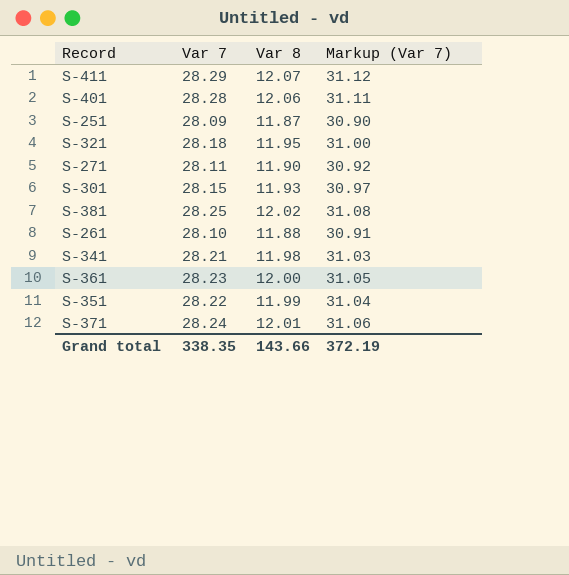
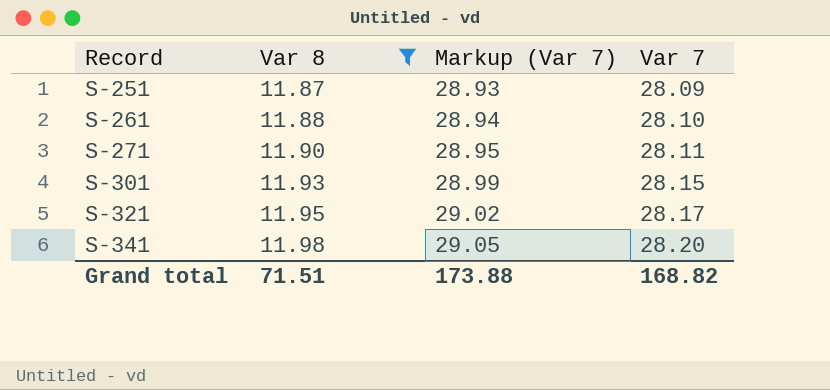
filter: none -> Var 8 <= 11.98
row order: none -> Record ascending
column Markup (Var 7) | formula: [Var 7] * 1.1 -> [Var 7] * 1.03
column Var 7 | position: 2 -> 4
S-321 | Var 7: 28.18 -> 28.17
S-341 | Var 7: 28.21 -> 28.20
Grand total | Var 8: 143.66 -> 71.51
Grand total | Markup (Var 7): 372.19 -> 173.88
Grand total | Var 7: 338.35 -> 168.82

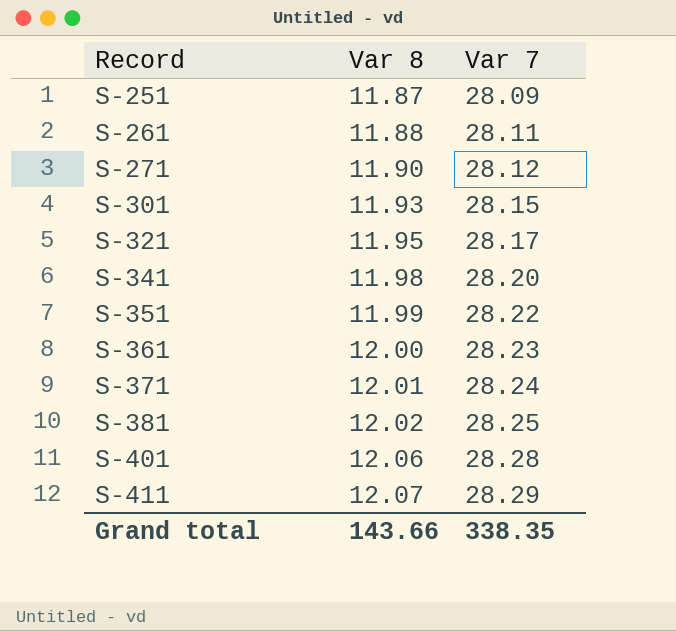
filter: Var 8 <= 11.98 -> none
column Markup (Var 7) | formula: [Var 7] * 1.03 -> none
S-261 | Var 7: 28.10 -> 28.11
S-271 | Var 7: 28.11 -> 28.12
Grand total | Var 8: 71.51 -> 143.66
Grand total | Var 7: 168.82 -> 338.35

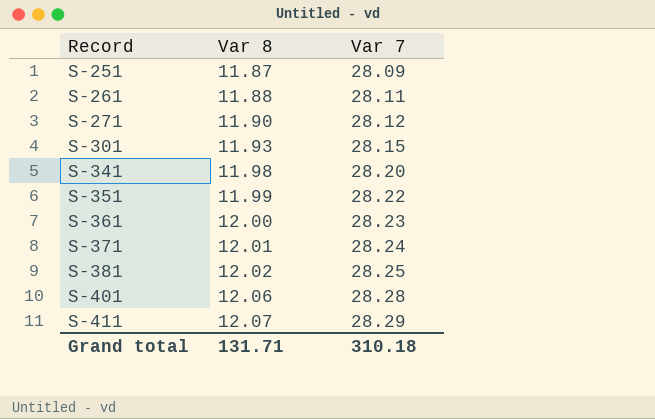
row S-321: 11.95 | 28.17 -> none
Grand total | Var 8: 143.66 -> 131.71
Grand total | Var 7: 338.35 -> 310.18

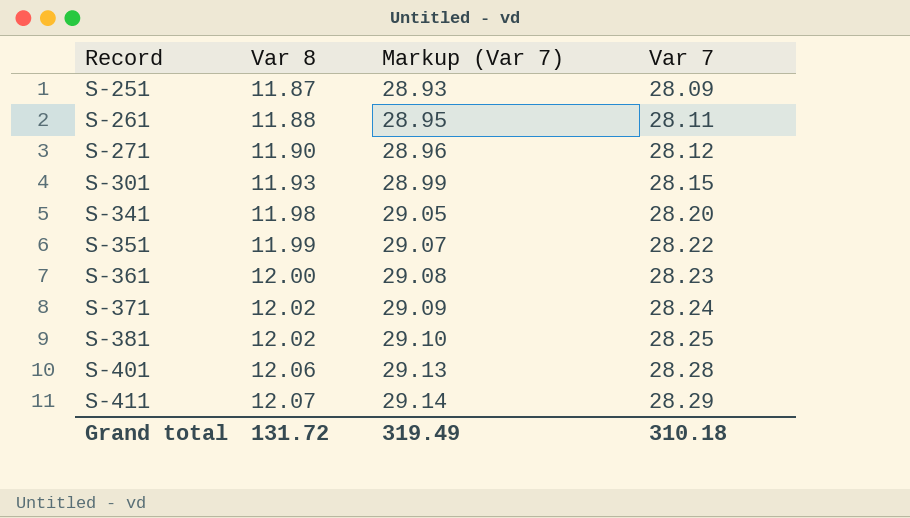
column Markup (Var 7) | formula: none -> [Var 7] * 1.03
S-371 | Var 8: 12.01 -> 12.02
Grand total | Var 8: 131.71 -> 131.72

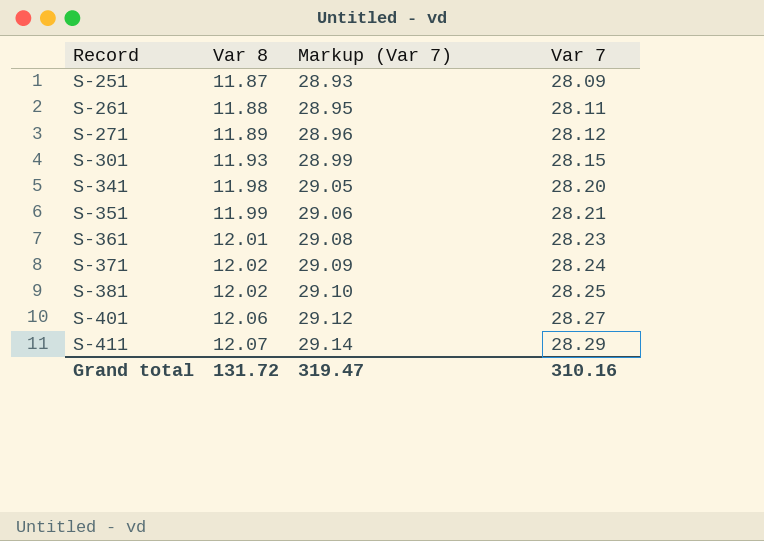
S-271 | Var 8: 11.90 -> 11.89
S-351 | Markup (Var 7): 29.07 -> 29.06
S-351 | Var 7: 28.22 -> 28.21
S-361 | Var 8: 12.00 -> 12.01
S-401 | Markup (Var 7): 29.13 -> 29.12
S-401 | Var 7: 28.28 -> 28.27
Grand total | Markup (Var 7): 319.49 -> 319.47
Grand total | Var 7: 310.18 -> 310.16

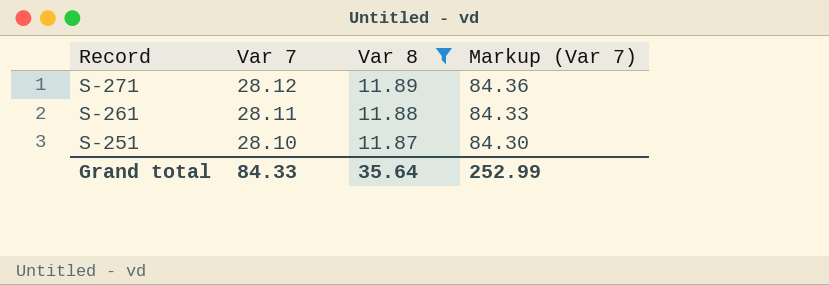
filter: none -> Var 8 <= 11.89
row order: Record ascending -> Record descending
column Var 7 | position: 4 -> 2
column Markup (Var 7) | formula: [Var 7] * 1.03 -> [Var 7] * 3
S-251 | Var 7: 28.09 -> 28.10
Grand total | Var 7: 310.16 -> 84.33
Grand total | Var 8: 131.72 -> 35.64
Grand total | Markup (Var 7): 319.47 -> 252.99

